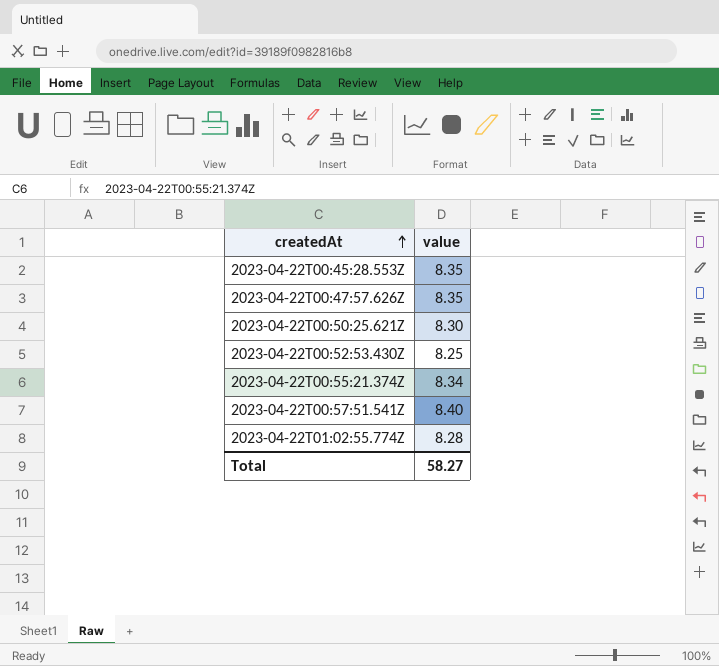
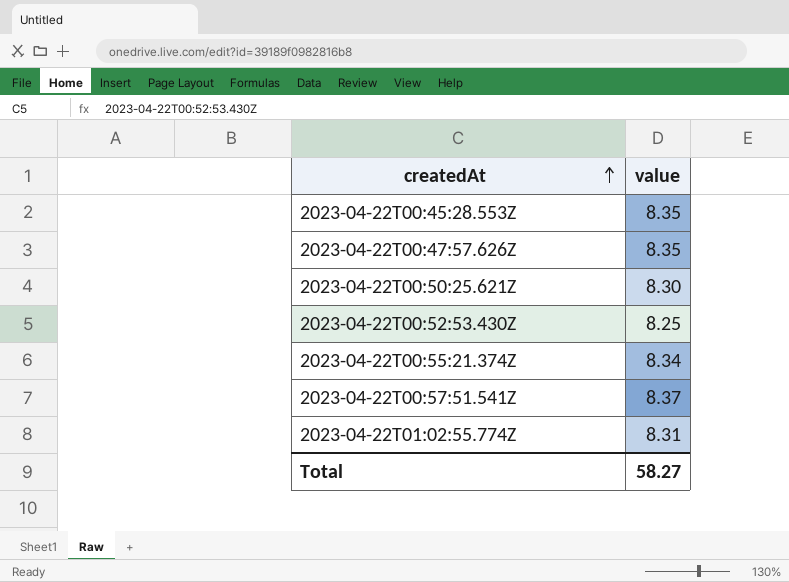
2023-04-22T00:57:51.541Z | value: 8.40 -> 8.37
2023-04-22T01:02:55.774Z | value: 8.28 -> 8.31

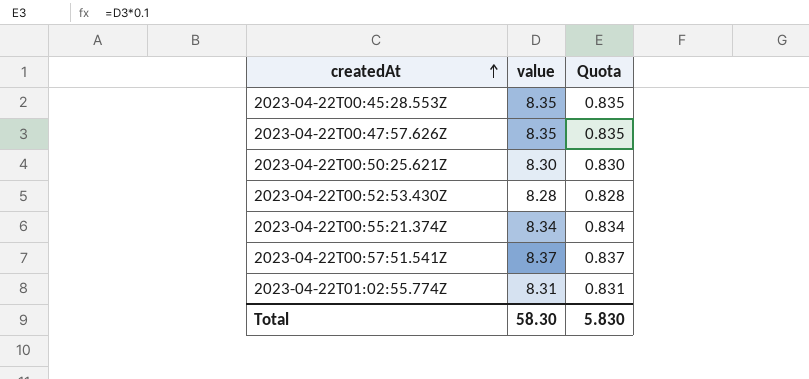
column Quota | formula: none -> [value] * 0.1
2023-04-22T00:52:53.430Z | value: 8.25 -> 8.28
Total | value: 58.27 -> 58.30

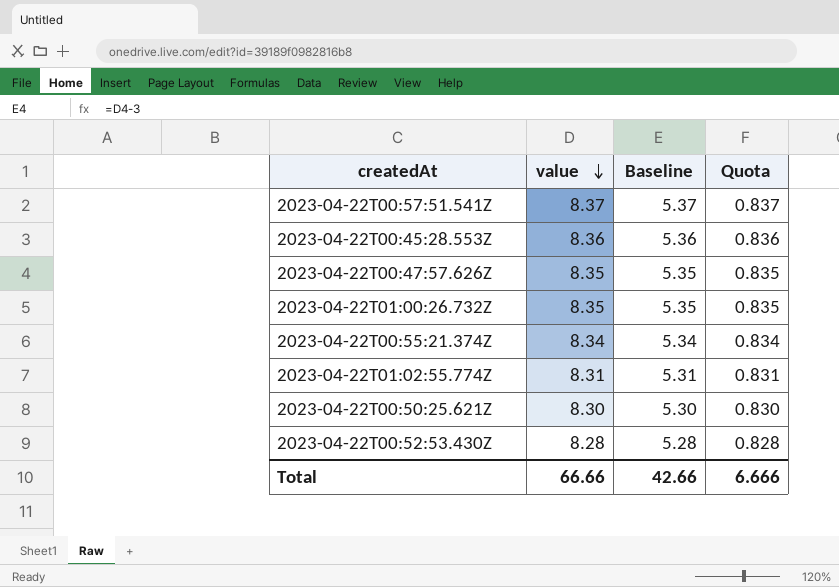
row order: createdAt ascending -> value descending
column Baseline | formula: none -> [value] - 3
2023-04-22T00:45:28.553Z | value: 8.35 -> 8.36
2023-04-22T00:45:28.553Z | Quota: 0.835 -> 0.836
row 2023-04-22T01:00:26.732Z: none -> 8.35 | 5.35 | 0.835
Total | value: 58.30 -> 66.66
Total | Quota: 5.830 -> 6.666

